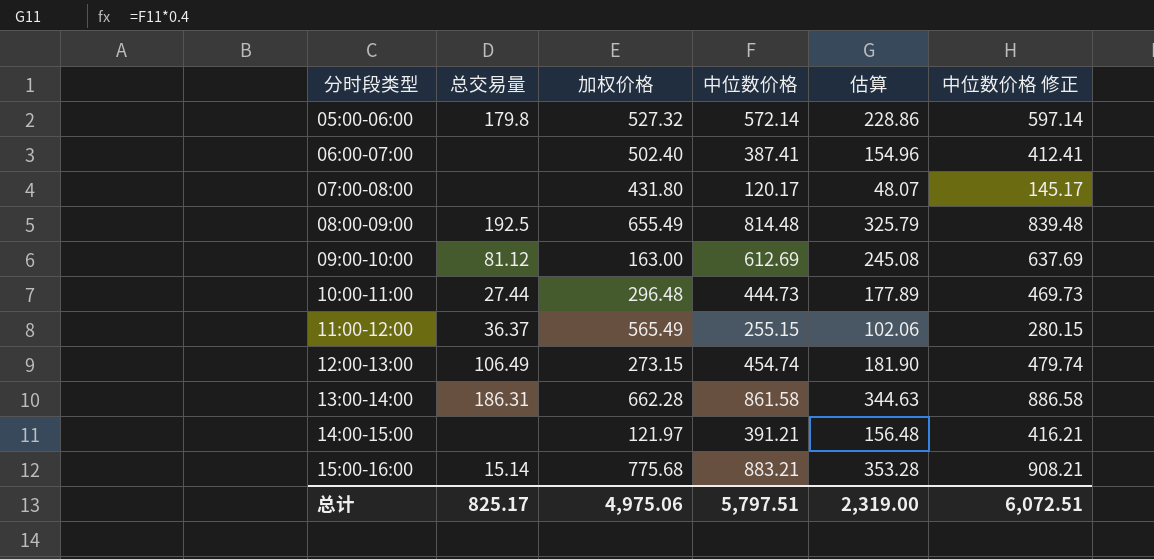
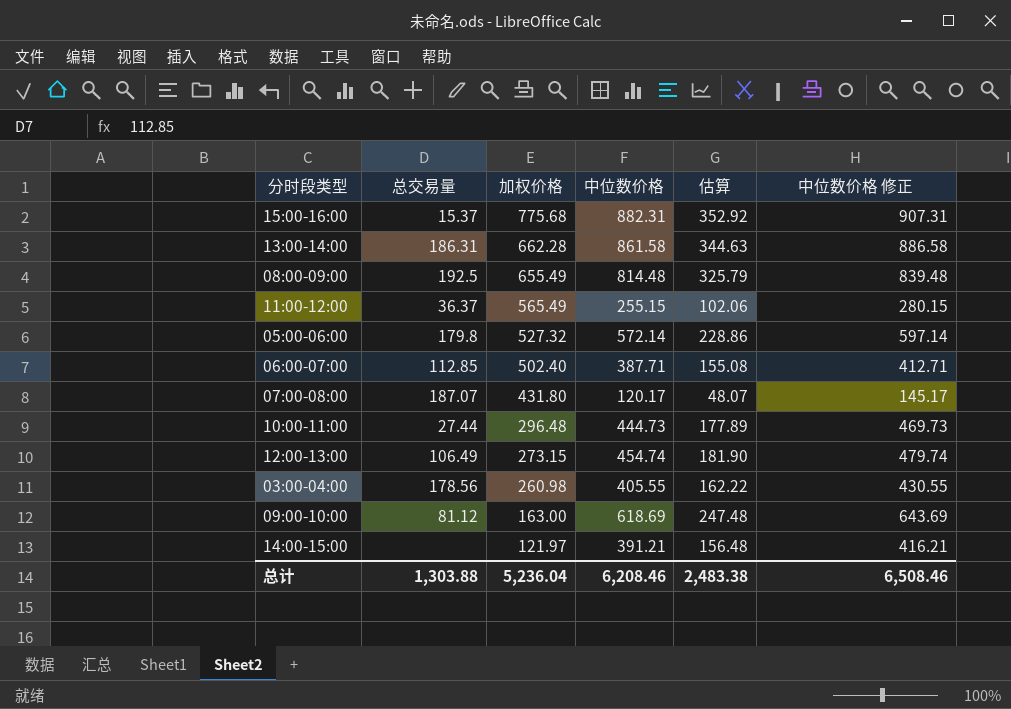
row order: 分时段类型 ascending -> 加权价格 descending
15:00-16:00 | 总交易量: 15.14 -> 15.37
15:00-16:00 | 中位数价格: 883.21 -> 882.31
15:00-16:00 | 估算: 353.28 -> 352.92
15:00-16:00 | 中位数价格 修正: 908.21 -> 907.31
06:00-07:00 | 总交易量: none -> 112.85
06:00-07:00 | 中位数价格: 387.41 -> 387.71
06:00-07:00 | 估算: 154.96 -> 155.08
06:00-07:00 | 中位数价格 修正: 412.41 -> 412.71
07:00-08:00 | 总交易量: none -> 187.07
row 03:00-04:00: none -> 178.56 | 260.98 | 405.55 | 162.22 | 430.55
09:00-10:00 | 中位数价格: 612.69 -> 618.69
09:00-10:00 | 估算: 245.08 -> 247.48
09:00-10:00 | 中位数价格 修正: 637.69 -> 643.69
总计 | 总交易量: 825.17 -> 1,303.88
总计 | 加权价格: 4,975.06 -> 5,236.04
总计 | 中位数价格: 5,797.51 -> 6,208.46
总计 | 估算: 2,319.00 -> 2,483.38
总计 | 中位数价格 修正: 6,072.51 -> 6,508.46

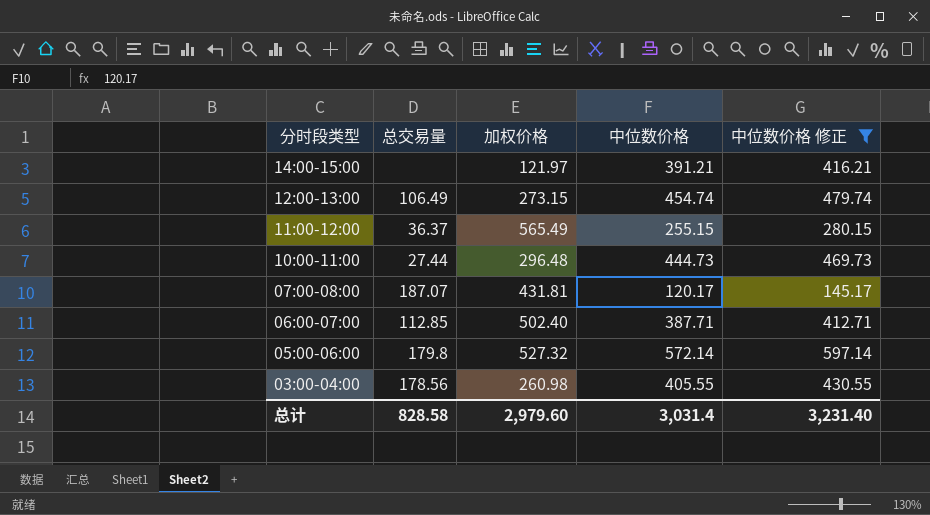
filter: none -> 中位数价格 修正 <= 597.14
row order: 加权价格 descending -> 分时段类型 descending
column 估算 | formula: [中位数价格] * 0.4 -> none
07:00-08:00 | 加权价格: 431.80 -> 431.81
总计 | 总交易量: 1,303.88 -> 828.58
总计 | 加权价格: 5,236.04 -> 2,979.60
总计 | 中位数价格: 6,208.46 -> 3,031.4
总计 | 中位数价格 修正: 6,508.46 -> 3,231.40

